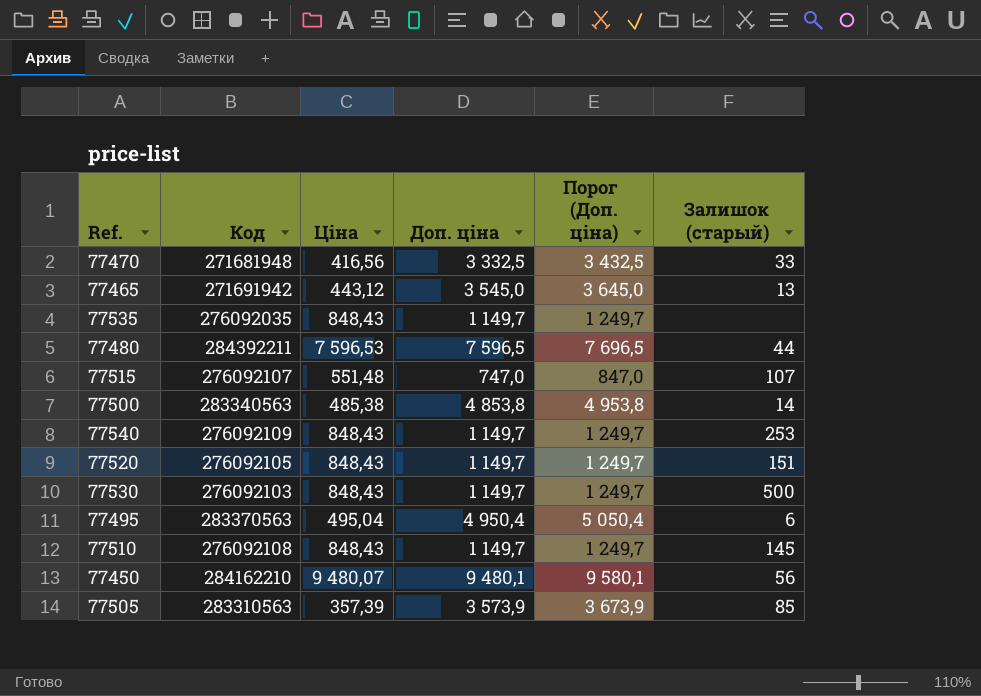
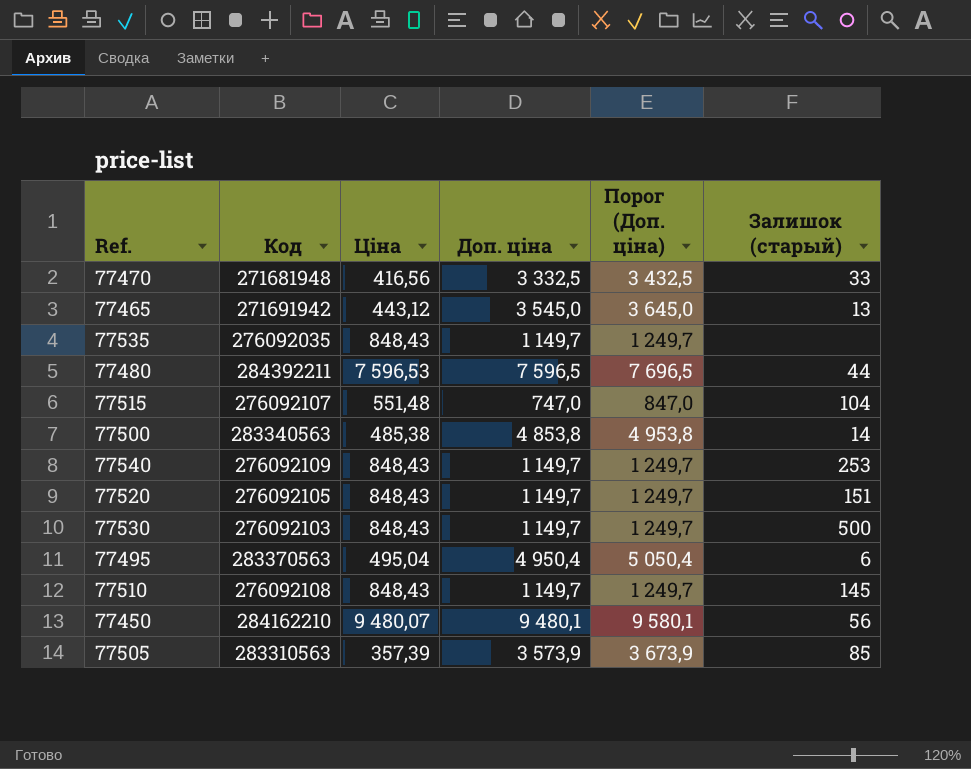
77515 | Залишок (старый): 107 -> 104

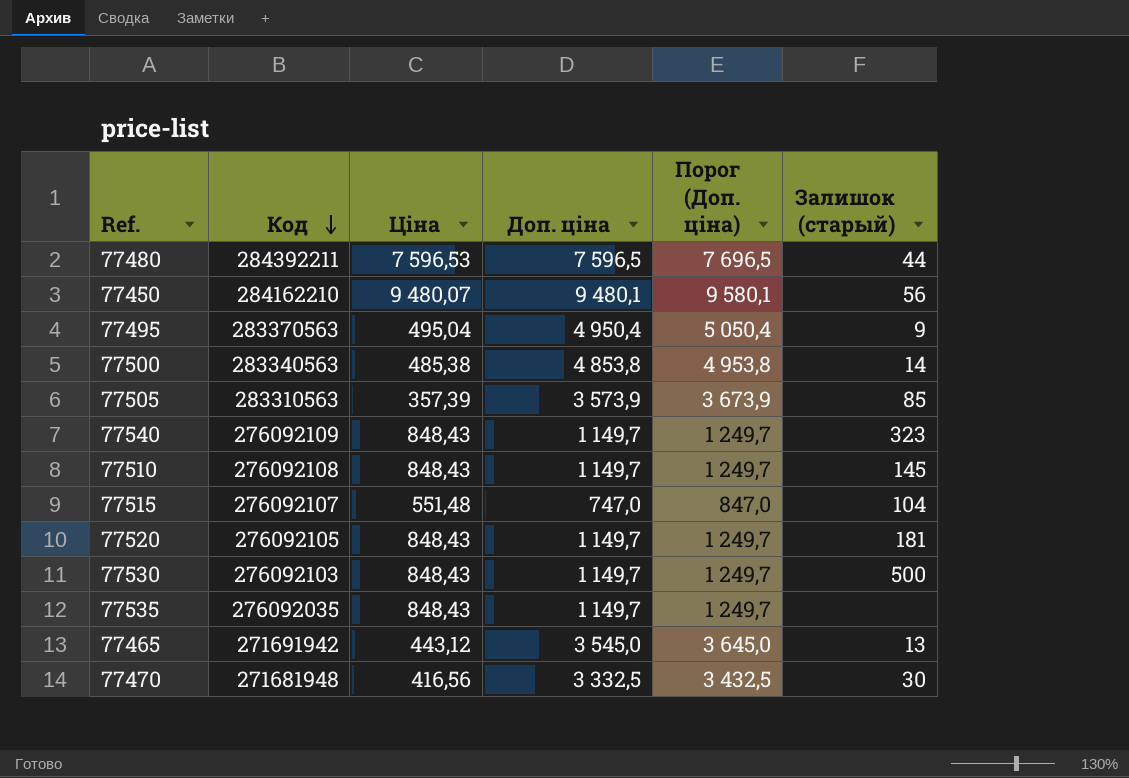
row order: none -> Код descending
77495 | Залишок (старый): 6 -> 9
77540 | Залишок (старый): 253 -> 323
77520 | Залишок (старый): 151 -> 181
77470 | Залишок (старый): 33 -> 30

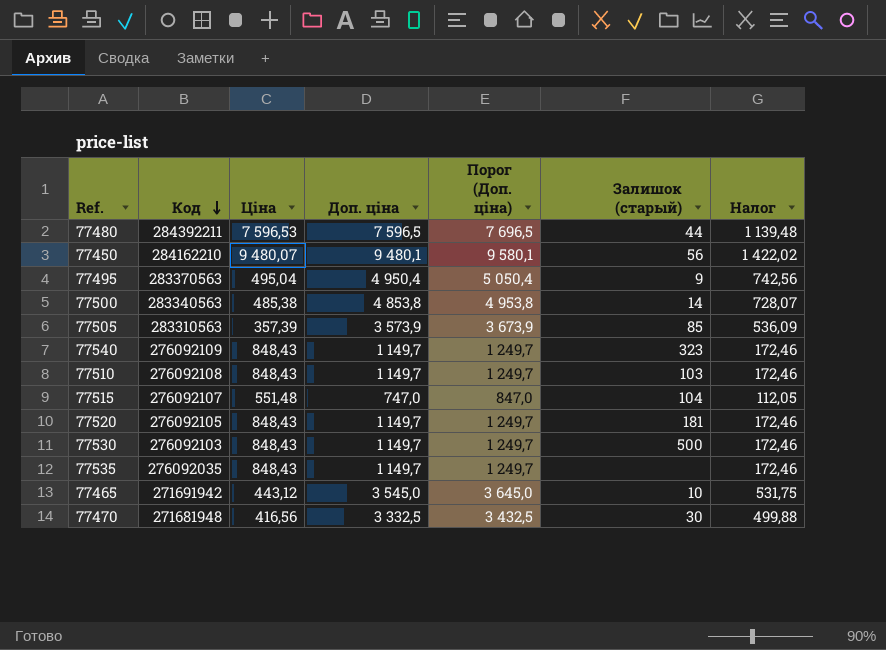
column Налог | formula: none -> [Доп. ціна] * 0,15
77510 | Залишок (старый): 145 -> 103
77465 | Залишок (старый): 13 -> 10

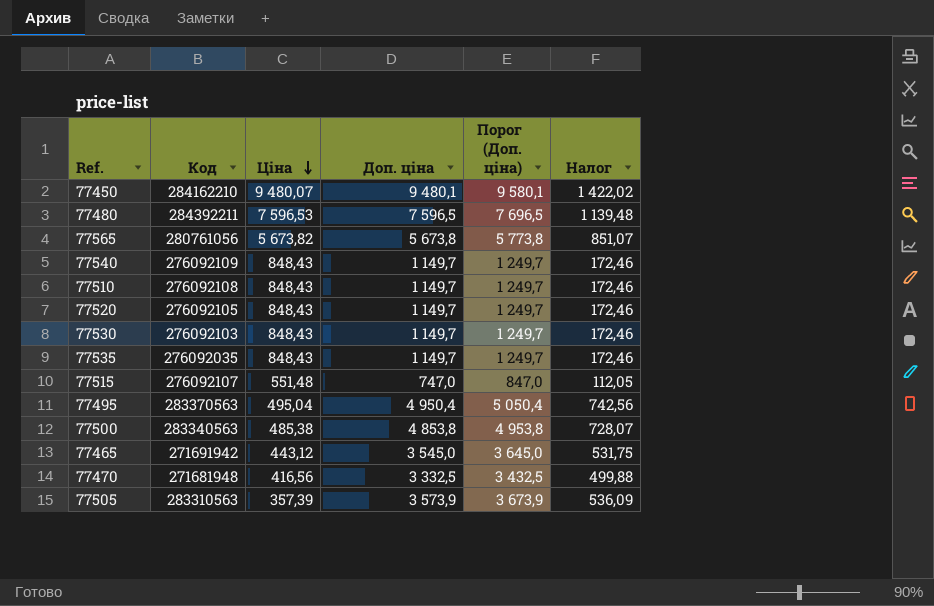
row order: Код descending -> Ціна descending
column Залишок (старый) | position: 6 -> none
row 77565: none -> 280761056 | 5 673,82 | 5 673,8 | 5 773,8 | 851,07

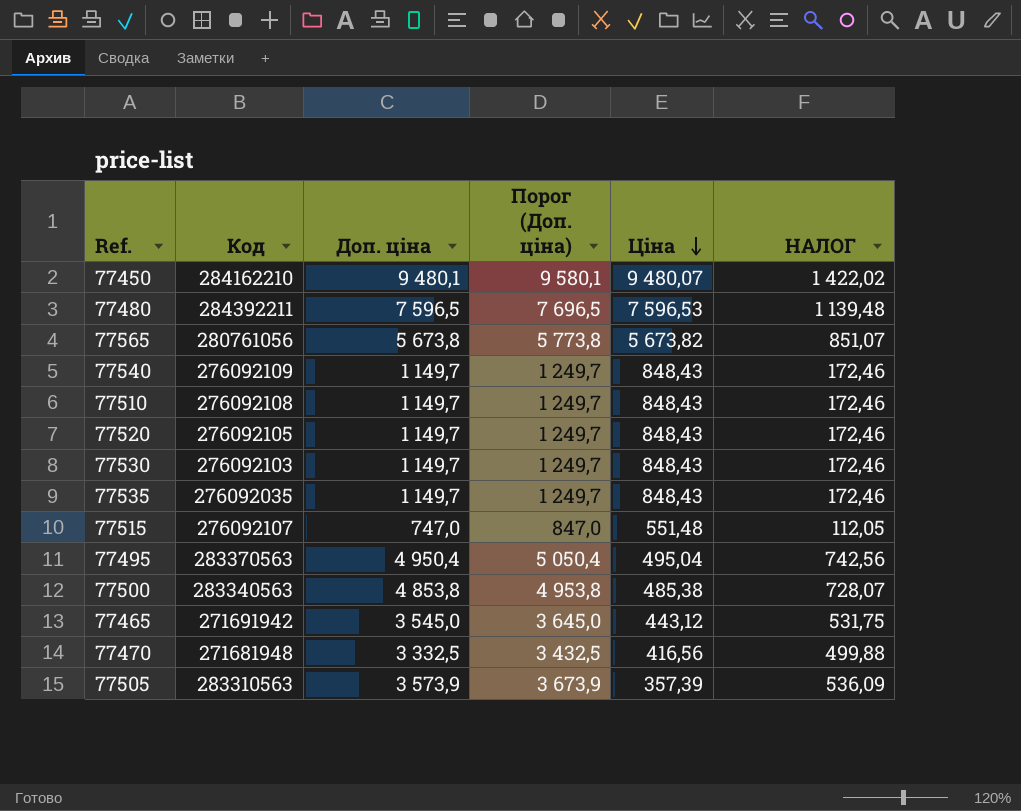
column Ціна | position: 3 -> 5
column name: Налог -> НАЛОГ

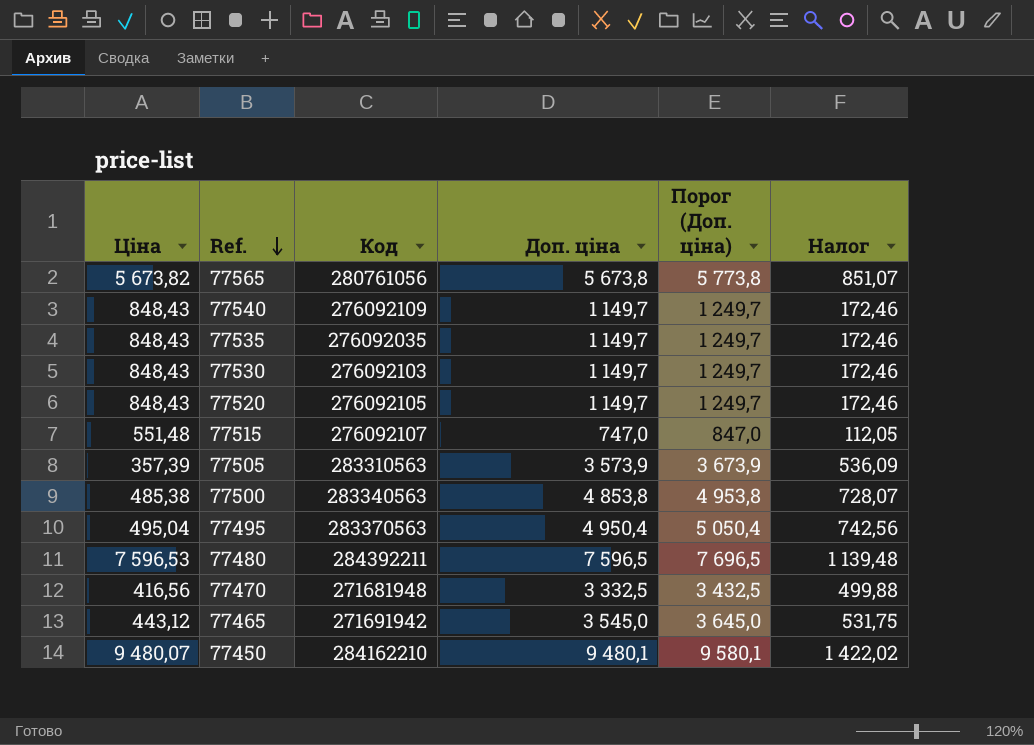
row order: Ціна descending -> Ref. descending
column Ціна | position: 5 -> 1
column name: НАЛОГ -> Налог
row 77510: 276092108 | 1 149,7 | 1 249,7 | 848,43 | 172,46 -> none

